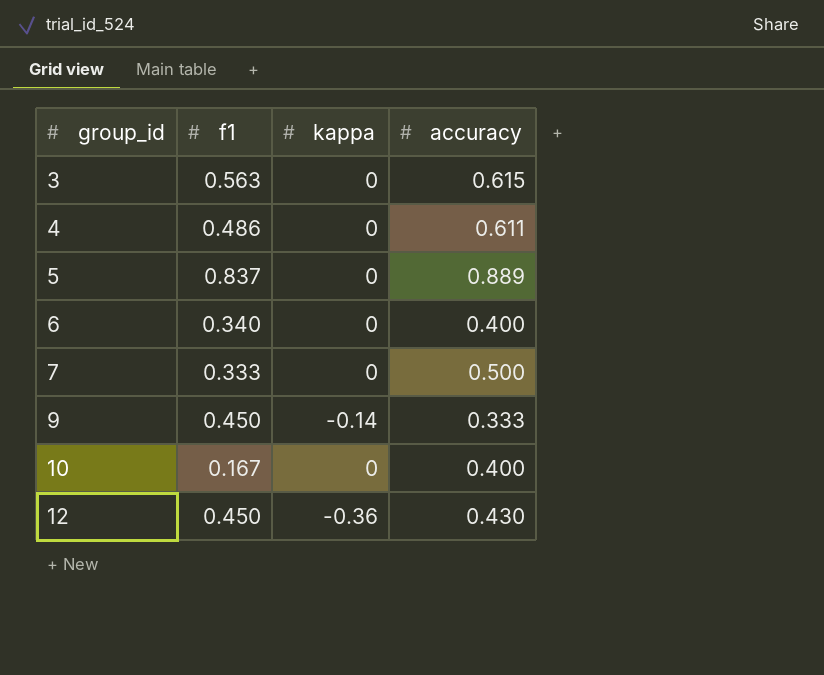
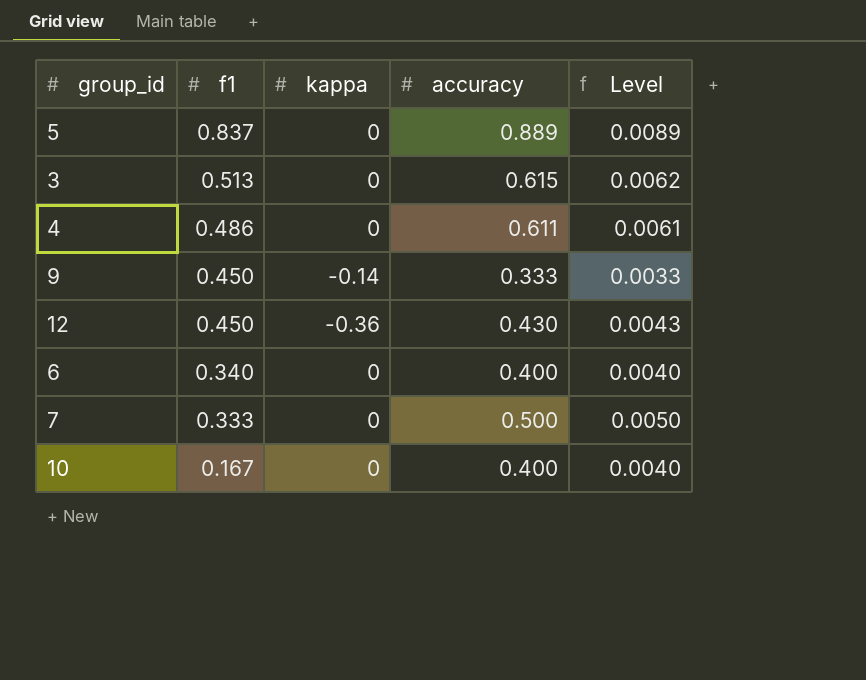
row order: group_id ascending -> f1 descending
column Level | formula: none -> [accuracy] * 0.01
3 | f1: 0.563 -> 0.513

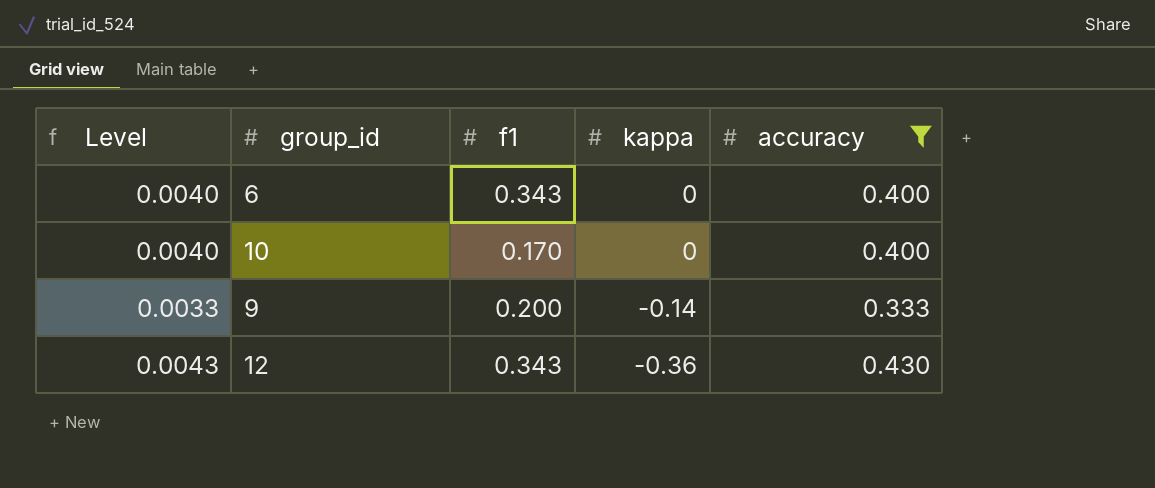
filter: none -> accuracy <= 0.430
row order: f1 descending -> kappa descending
column Level | position: 5 -> 1
6 | f1: 0.340 -> 0.343
10 | f1: 0.167 -> 0.170
9 | f1: 0.450 -> 0.200
12 | f1: 0.450 -> 0.343

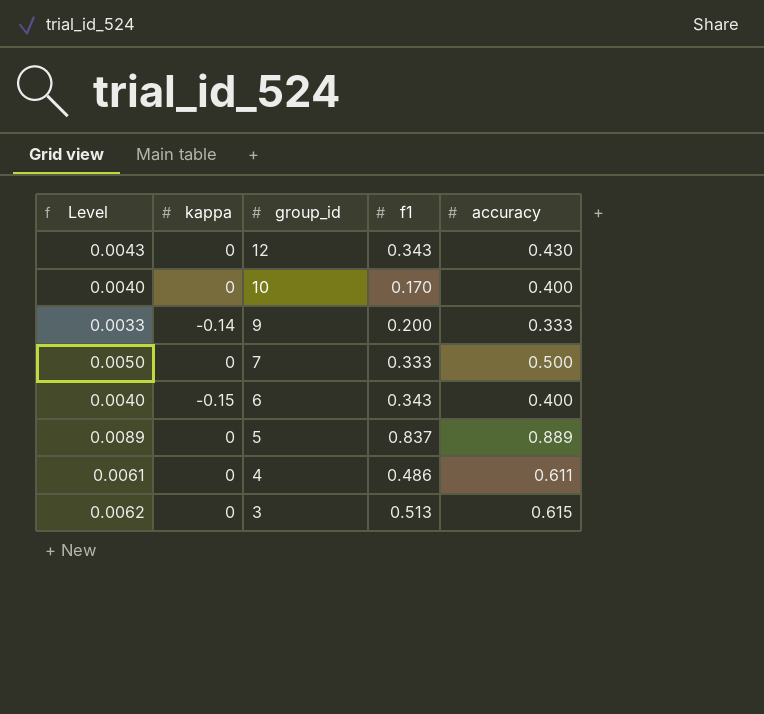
filter: accuracy <= 0.430 -> none
row order: kappa descending -> group_id descending
column kappa | position: 4 -> 2
12 | kappa: -0.36 -> 0
6 | kappa: 0 -> -0.15

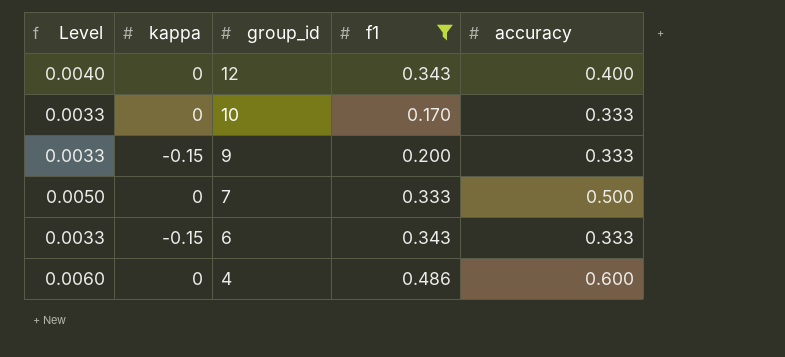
filter: none -> f1 <= 0.486
12 | Level: 0.0043 -> 0.0040
12 | accuracy: 0.430 -> 0.400
10 | Level: 0.0040 -> 0.0033
10 | accuracy: 0.400 -> 0.333
9 | kappa: -0.14 -> -0.15
6 | Level: 0.0040 -> 0.0033
6 | accuracy: 0.400 -> 0.333
4 | Level: 0.0061 -> 0.0060
4 | accuracy: 0.611 -> 0.600

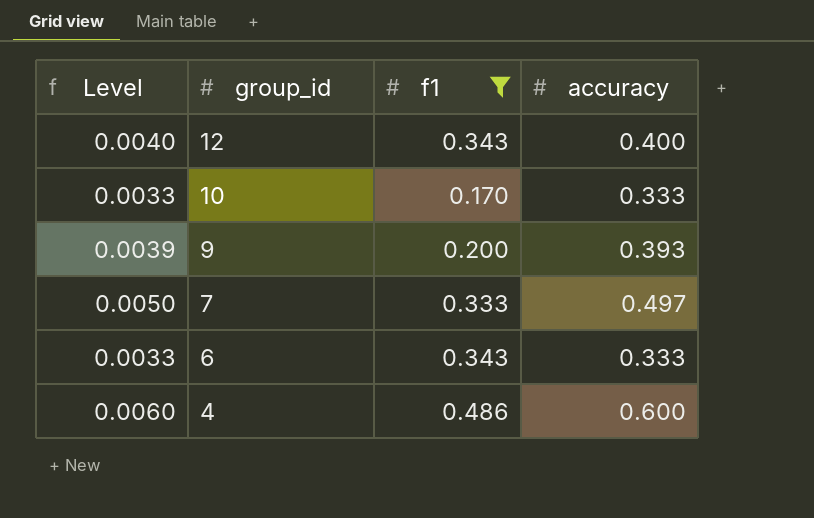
column kappa | position: 2 -> none
9 | Level: 0.0033 -> 0.0039
9 | accuracy: 0.333 -> 0.393
7 | accuracy: 0.500 -> 0.497

